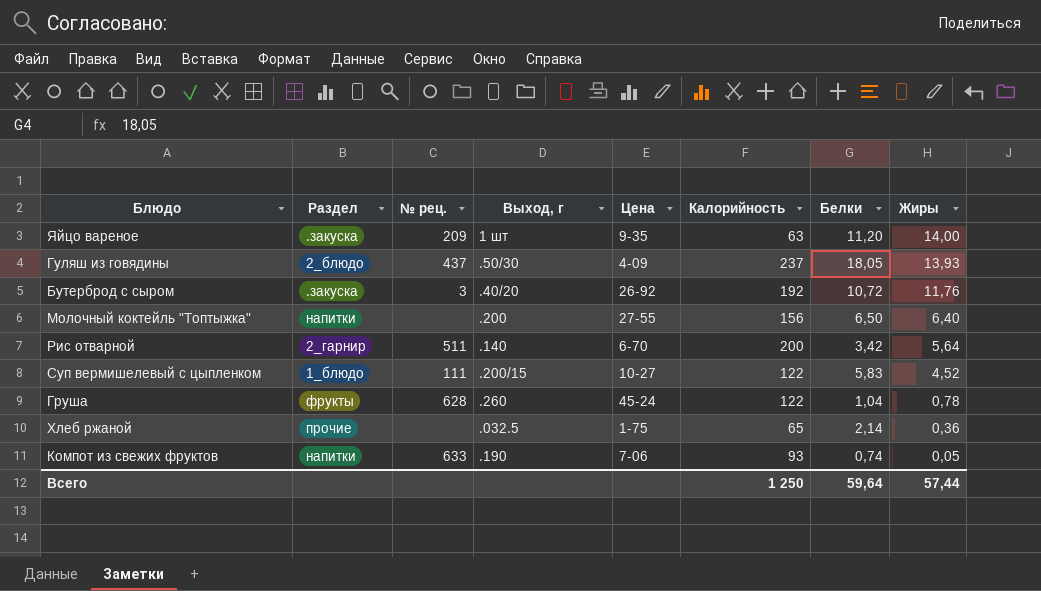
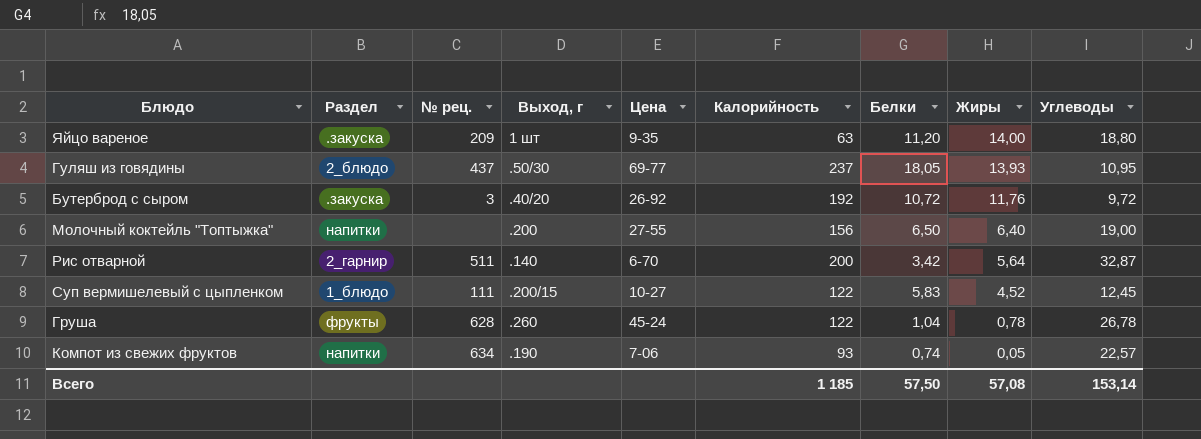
column Углеводы | position: none -> 9
row Хлеб ржаной: прочие | none | .032.5 | 1-75 | 65 | 2,14 | 0,36 -> none
Гуляш из говядины | Цена: 4-09 -> 69-77
Компот из свежих фруктов | № рец.: 633 -> 634
Всего | Калорийность: 1 250 -> 1 185
Всего | Белки: 59,64 -> 57,50
Всего | Жиры: 57,44 -> 57,08

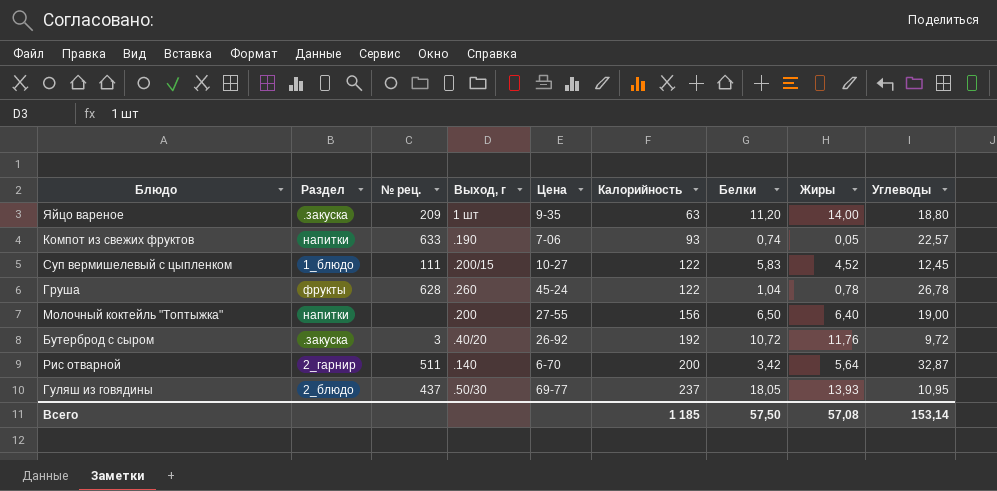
row order: Жиры descending -> Калорийность ascending
Компот из свежих фруктов | № рец.: 634 -> 633

